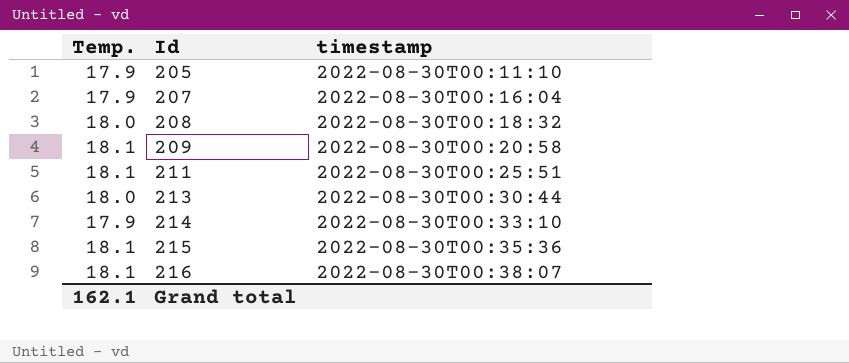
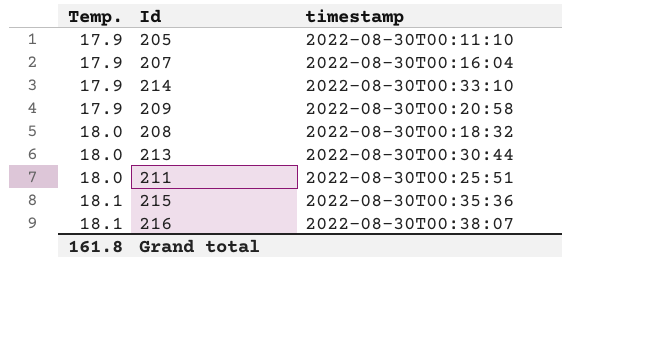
row order: Id ascending -> Temp. ascending
209 | Temp.: 18.1 -> 17.9
211 | Temp.: 18.1 -> 18.0
Grand total | Temp.: 162.1 -> 161.8

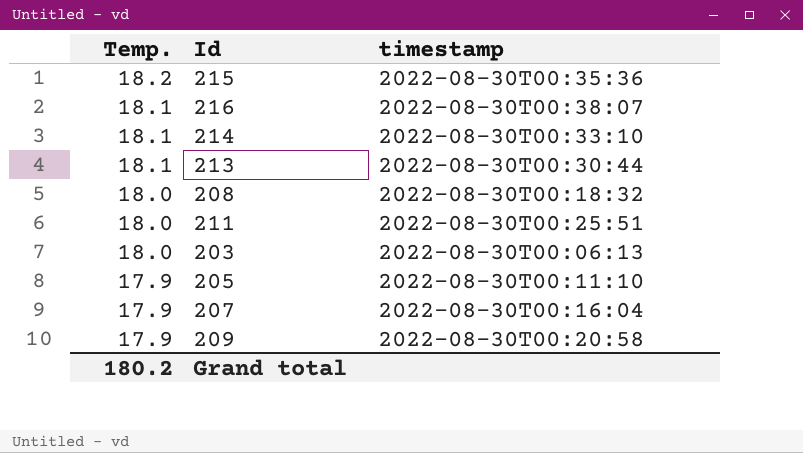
row order: Temp. ascending -> Temp. descending
215 | Temp.: 18.1 -> 18.2
214 | Temp.: 17.9 -> 18.1
213 | Temp.: 18.0 -> 18.1
row 203: none -> 18.0 | 2022-08-30T00:06:13
Grand total | Temp.: 161.8 -> 180.2

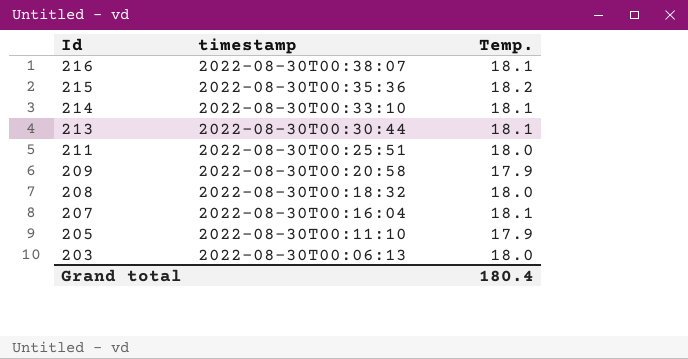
row order: Temp. descending -> Id descending
column Temp. | position: 1 -> 3
207 | Temp.: 17.9 -> 18.1
Grand total | Temp.: 180.2 -> 180.4

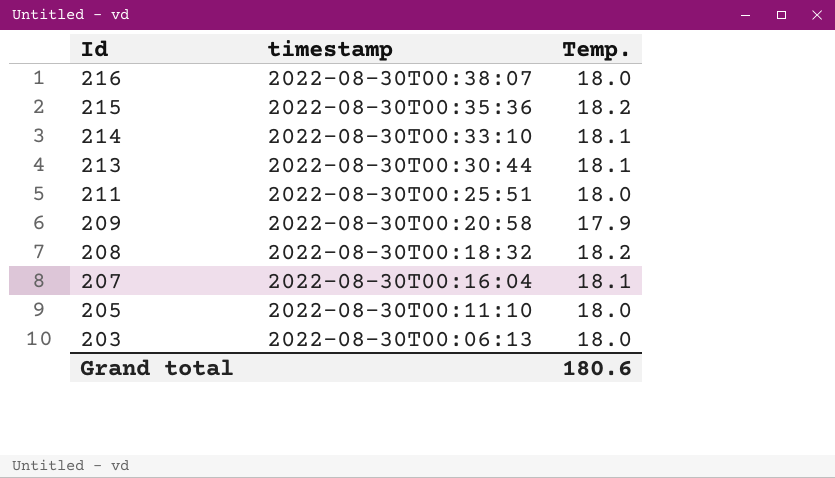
216 | Temp.: 18.1 -> 18.0
208 | Temp.: 18.0 -> 18.2
205 | Temp.: 17.9 -> 18.0
Grand total | Temp.: 180.4 -> 180.6

